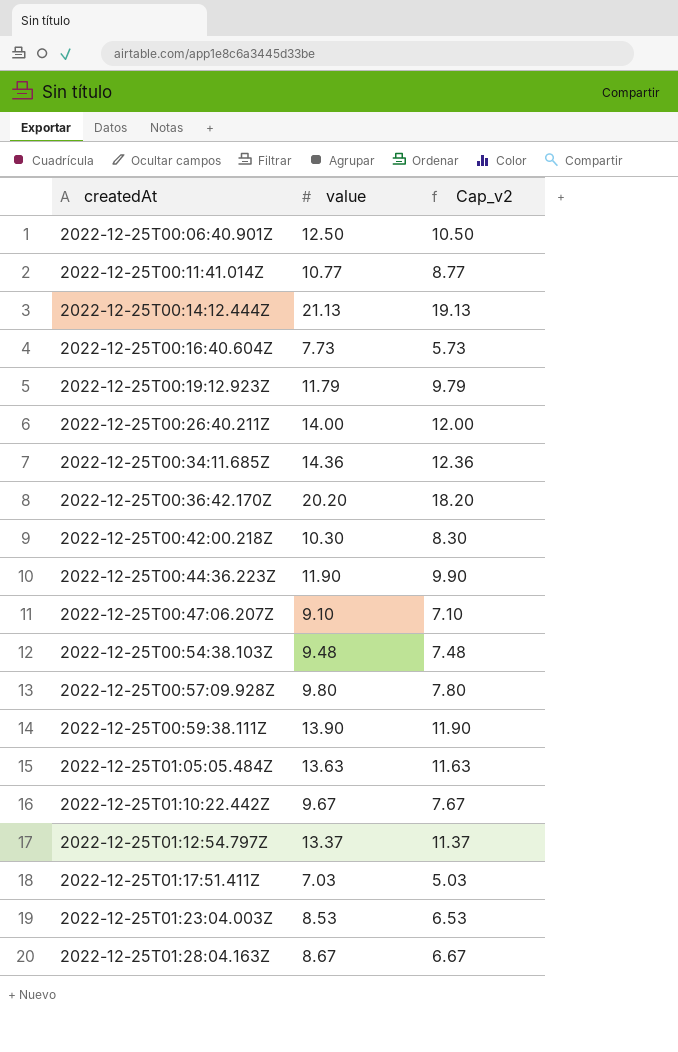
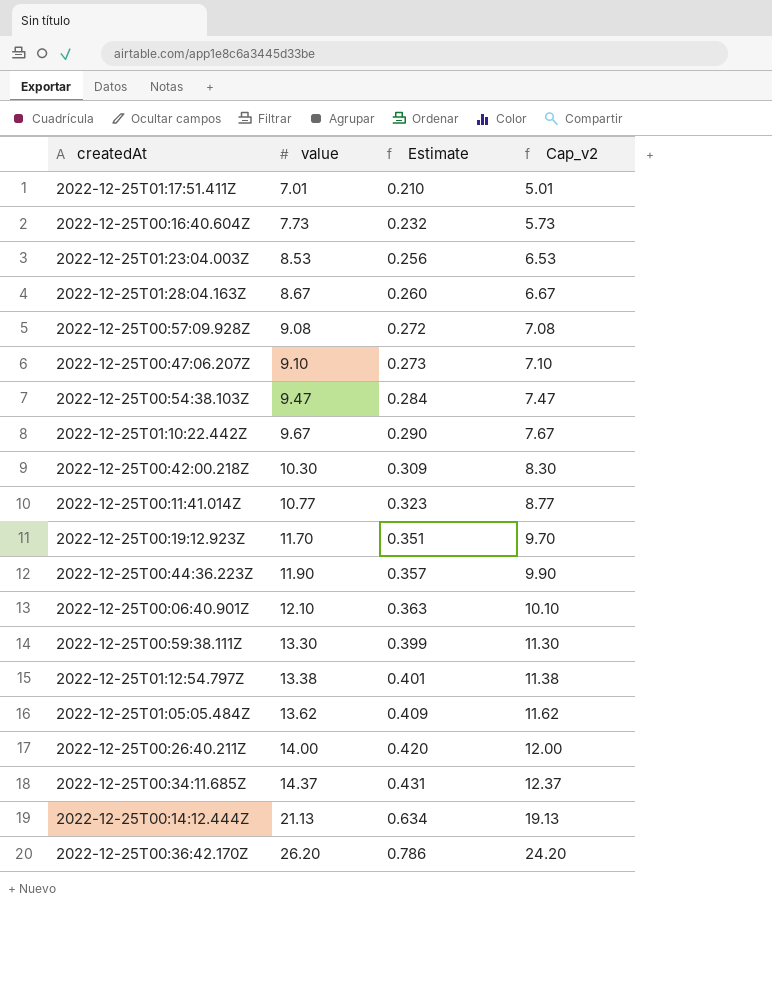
row order: createdAt ascending -> value ascending
column Estimate | formula: none -> [value] * 0.03
2022-12-25T01:17:51.411Z | value: 7.03 -> 7.01
2022-12-25T01:17:51.411Z | Cap_v2: 5.03 -> 5.01
2022-12-25T00:57:09.928Z | value: 9.80 -> 9.08
2022-12-25T00:57:09.928Z | Cap_v2: 7.80 -> 7.08
2022-12-25T00:54:38.103Z | value: 9.48 -> 9.47
2022-12-25T00:54:38.103Z | Cap_v2: 7.48 -> 7.47
2022-12-25T00:19:12.923Z | value: 11.79 -> 11.70
2022-12-25T00:19:12.923Z | Cap_v2: 9.79 -> 9.70
2022-12-25T00:06:40.901Z | value: 12.50 -> 12.10
2022-12-25T00:06:40.901Z | Cap_v2: 10.50 -> 10.10
2022-12-25T00:59:38.111Z | value: 13.90 -> 13.30
2022-12-25T00:59:38.111Z | Cap_v2: 11.90 -> 11.30
2022-12-25T01:12:54.797Z | value: 13.37 -> 13.38
2022-12-25T01:12:54.797Z | Cap_v2: 11.37 -> 11.38
2022-12-25T01:05:05.484Z | value: 13.63 -> 13.62
2022-12-25T01:05:05.484Z | Cap_v2: 11.63 -> 11.62
2022-12-25T00:34:11.685Z | value: 14.36 -> 14.37
2022-12-25T00:34:11.685Z | Cap_v2: 12.36 -> 12.37
2022-12-25T00:36:42.170Z | value: 20.20 -> 26.20
2022-12-25T00:36:42.170Z | Cap_v2: 18.20 -> 24.20

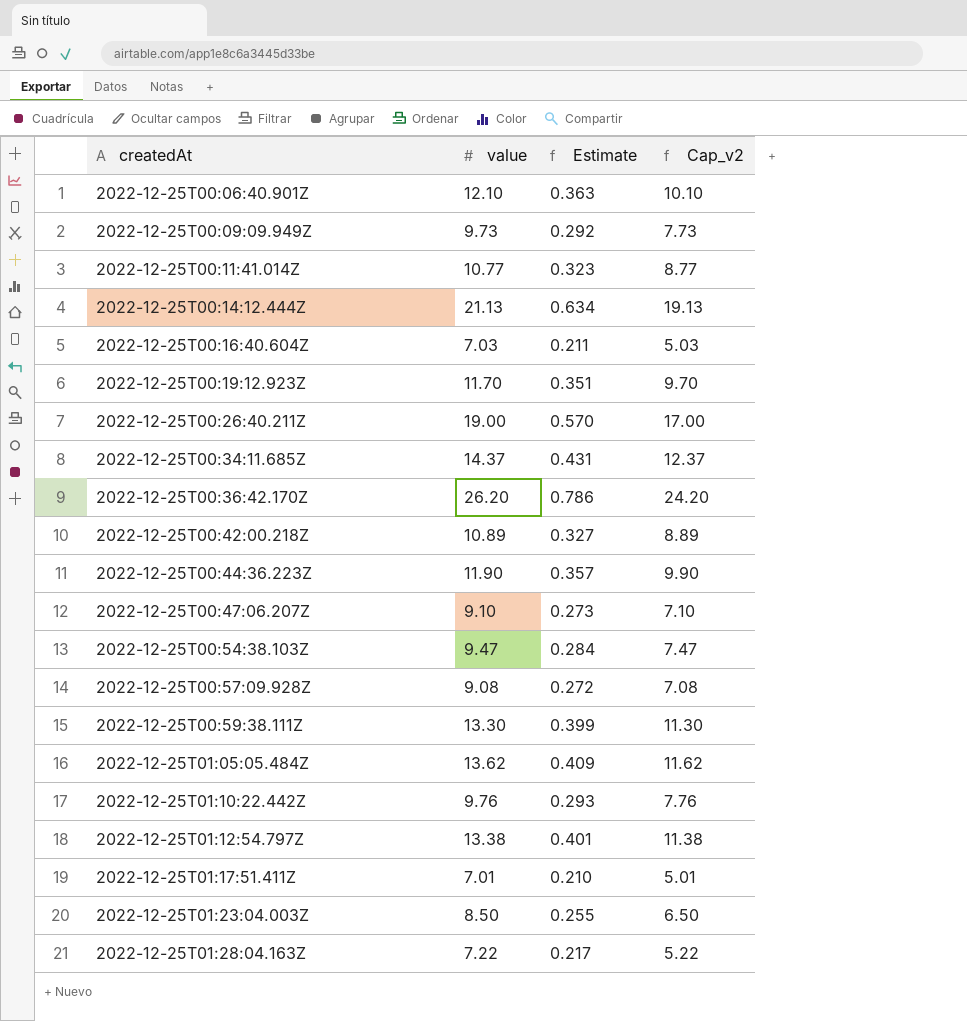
row order: value ascending -> createdAt ascending
row 2022-12-25T00:09:09.949Z: none -> 9.73 | 0.292 | 7.73
2022-12-25T00:16:40.604Z | value: 7.73 -> 7.03
2022-12-25T00:16:40.604Z | Estimate: 0.232 -> 0.211
2022-12-25T00:16:40.604Z | Cap_v2: 5.73 -> 5.03
2022-12-25T00:26:40.211Z | value: 14.00 -> 19.00
2022-12-25T00:26:40.211Z | Estimate: 0.420 -> 0.570
2022-12-25T00:26:40.211Z | Cap_v2: 12.00 -> 17.00
2022-12-25T00:42:00.218Z | value: 10.30 -> 10.89
2022-12-25T00:42:00.218Z | Estimate: 0.309 -> 0.327
2022-12-25T00:42:00.218Z | Cap_v2: 8.30 -> 8.89
2022-12-25T01:10:22.442Z | value: 9.67 -> 9.76
2022-12-25T01:10:22.442Z | Estimate: 0.290 -> 0.293
2022-12-25T01:10:22.442Z | Cap_v2: 7.67 -> 7.76
2022-12-25T01:23:04.003Z | value: 8.53 -> 8.50
2022-12-25T01:23:04.003Z | Estimate: 0.256 -> 0.255
2022-12-25T01:23:04.003Z | Cap_v2: 6.53 -> 6.50
2022-12-25T01:28:04.163Z | value: 8.67 -> 7.22
2022-12-25T01:28:04.163Z | Estimate: 0.260 -> 0.217
2022-12-25T01:28:04.163Z | Cap_v2: 6.67 -> 5.22

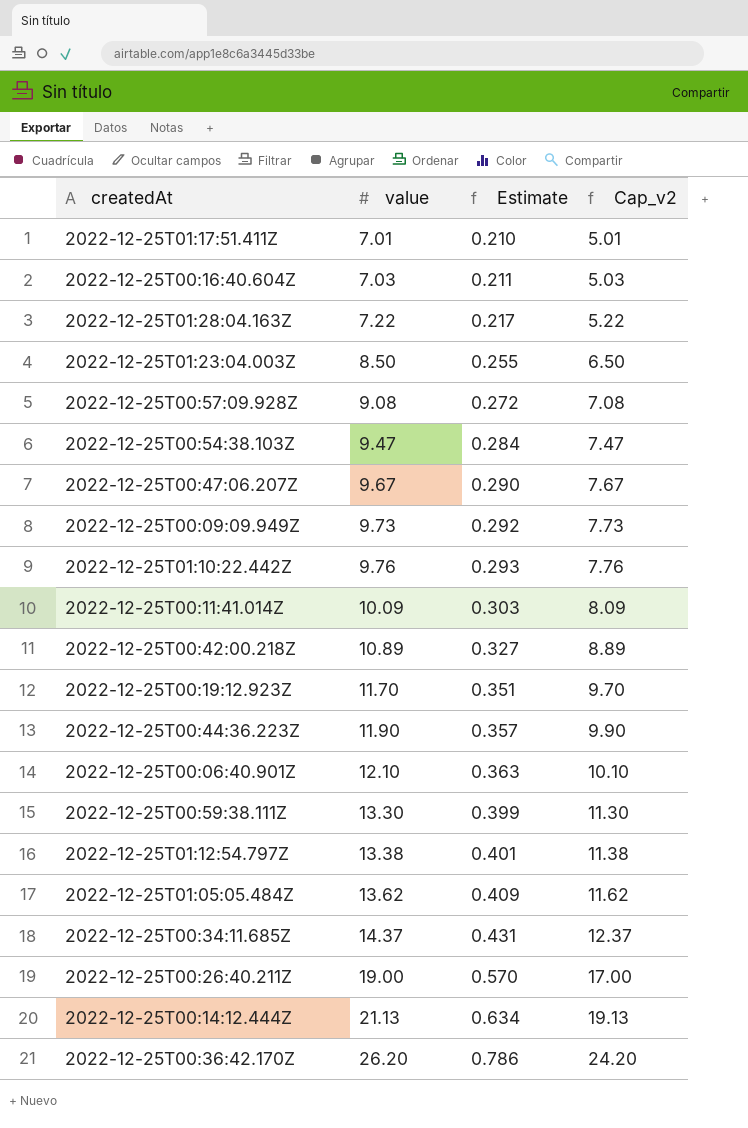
row order: createdAt ascending -> value ascending
2022-12-25T00:47:06.207Z | value: 9.10 -> 9.67
2022-12-25T00:47:06.207Z | Estimate: 0.273 -> 0.290
2022-12-25T00:47:06.207Z | Cap_v2: 7.10 -> 7.67
2022-12-25T00:11:41.014Z | value: 10.77 -> 10.09
2022-12-25T00:11:41.014Z | Estimate: 0.323 -> 0.303
2022-12-25T00:11:41.014Z | Cap_v2: 8.77 -> 8.09

